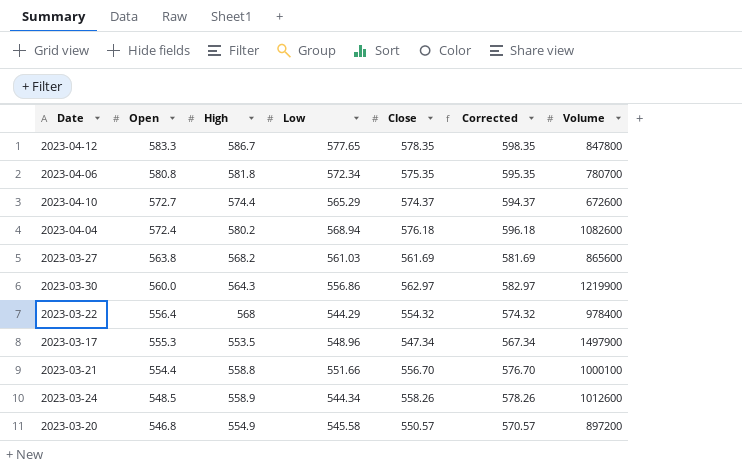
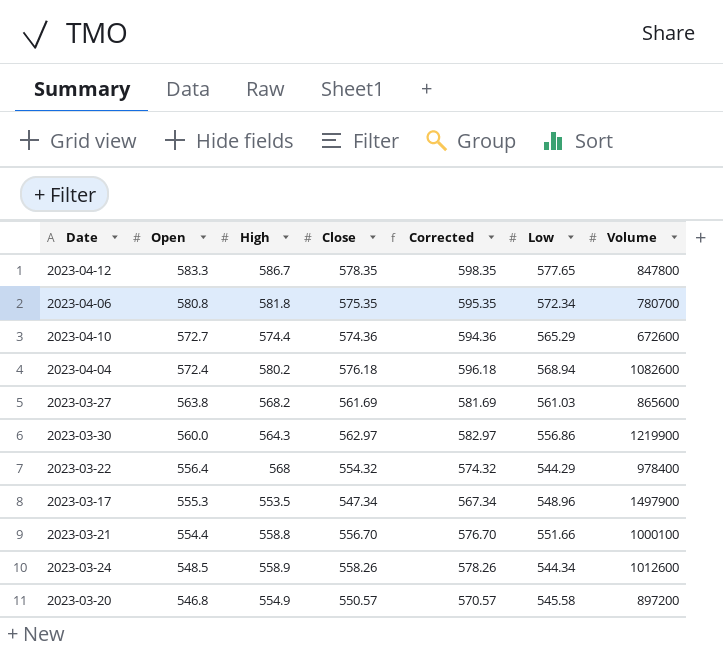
column Low | position: 4 -> 6
2023-04-10 | Close: 574.37 -> 574.36
2023-04-10 | Corrected: 594.37 -> 594.36

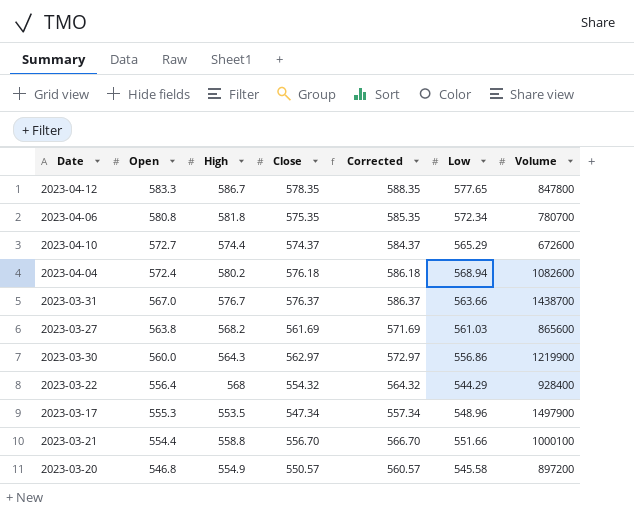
column Corrected | formula: [Close] + 20 -> [Close] + 10
row 2023-03-24: 548.5 | 558.9 | 558.26 | 578.26 | 544.34 | 1012600 -> none
2023-04-10 | Close: 574.36 -> 574.37
row 2023-03-31: none -> 567.0 | 576.7 | 576.37 | 586.37 | 563.66 | 1438700
2023-03-22 | Volume: 978400 -> 928400

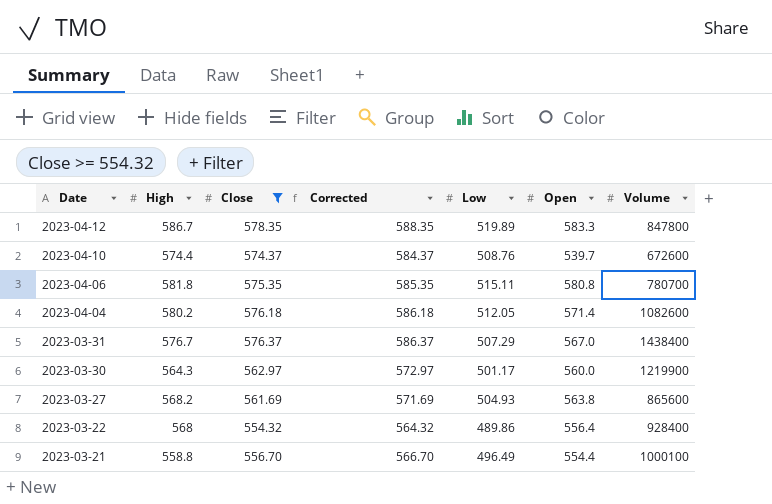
filter: none -> Close >= 554.32
row order: Open descending -> Date descending
column Open | position: 2 -> 6
2023-04-12 | Low: 577.65 -> 519.89
2023-04-10 | Low: 565.29 -> 508.76
2023-04-10 | Open: 572.7 -> 539.7
2023-04-06 | Low: 572.34 -> 515.11
2023-04-04 | Low: 568.94 -> 512.05
2023-04-04 | Open: 572.4 -> 571.4
2023-03-31 | Low: 563.66 -> 507.29
2023-03-31 | Volume: 1438700 -> 1438400
2023-03-30 | Low: 556.86 -> 501.17
2023-03-27 | Low: 561.03 -> 504.93
2023-03-22 | Low: 544.29 -> 489.86
2023-03-21 | Low: 551.66 -> 496.49

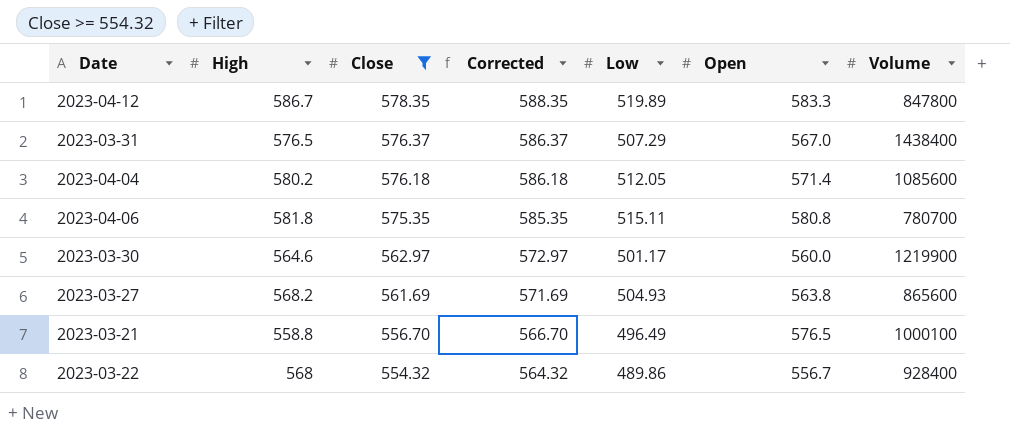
row order: Date descending -> Close descending
row 2023-04-10: 574.4 | 574.37 | 584.37 | 508.76 | 539.7 | 672600 -> none
2023-03-31 | High: 576.7 -> 576.5
2023-04-04 | Volume: 1082600 -> 1085600
2023-03-30 | High: 564.3 -> 564.6
2023-03-21 | Open: 554.4 -> 576.5
2023-03-22 | Open: 556.4 -> 556.7

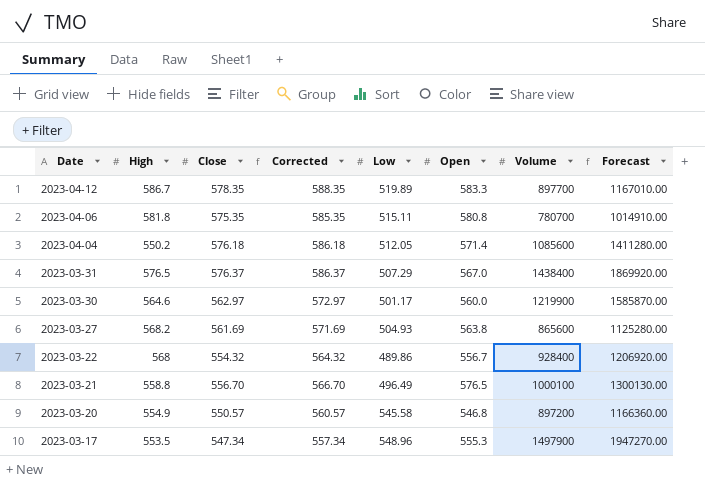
filter: Close >= 554.32 -> none
row order: Close descending -> Date descending
column Forecast | formula: none -> [Volume] * 1.3
2023-04-12 | Volume: 847800 -> 897700
2023-04-04 | High: 580.2 -> 550.2

